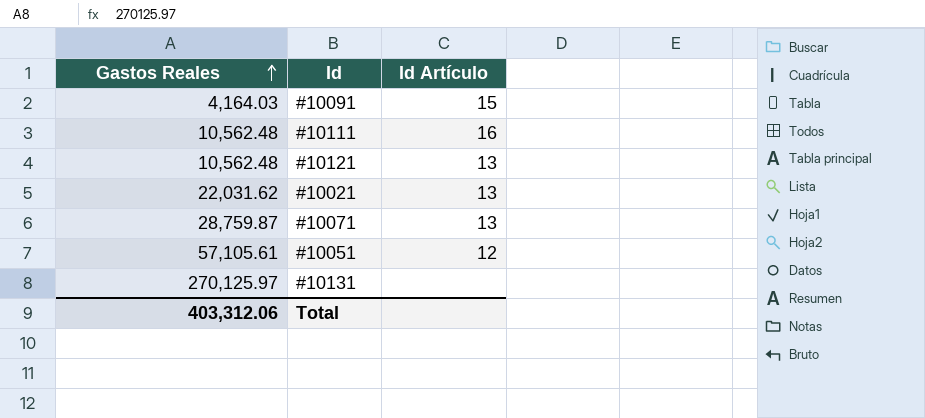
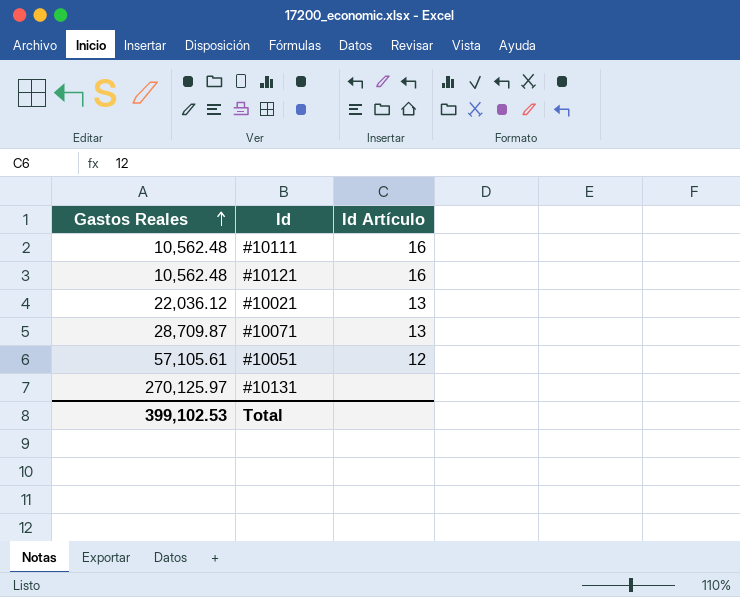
row #10091: 4,164.03 | 15 -> none
#10121 | Id Artículo: 13 -> 16
#10021 | Gastos Reales: 22,031.62 -> 22,036.12
#10071 | Gastos Reales: 28,759.87 -> 28,709.87
Total | Gastos Reales: 403,312.06 -> 399,102.53

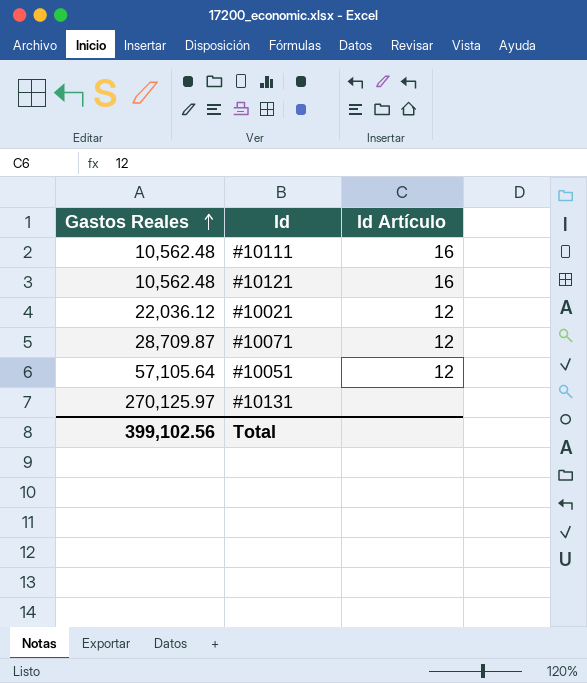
#10021 | Id Artículo: 13 -> 12
#10071 | Id Artículo: 13 -> 12
#10051 | Gastos Reales: 57,105.61 -> 57,105.64
Total | Gastos Reales: 399,102.53 -> 399,102.56

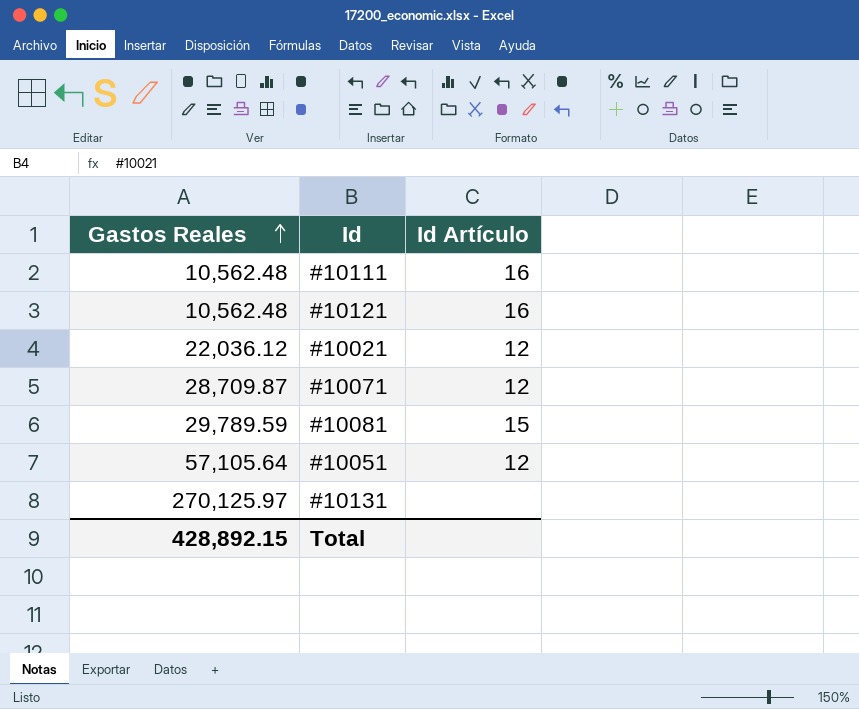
row #10081: none -> 29,789.59 | 15
Total | Gastos Reales: 399,102.56 -> 428,892.15

